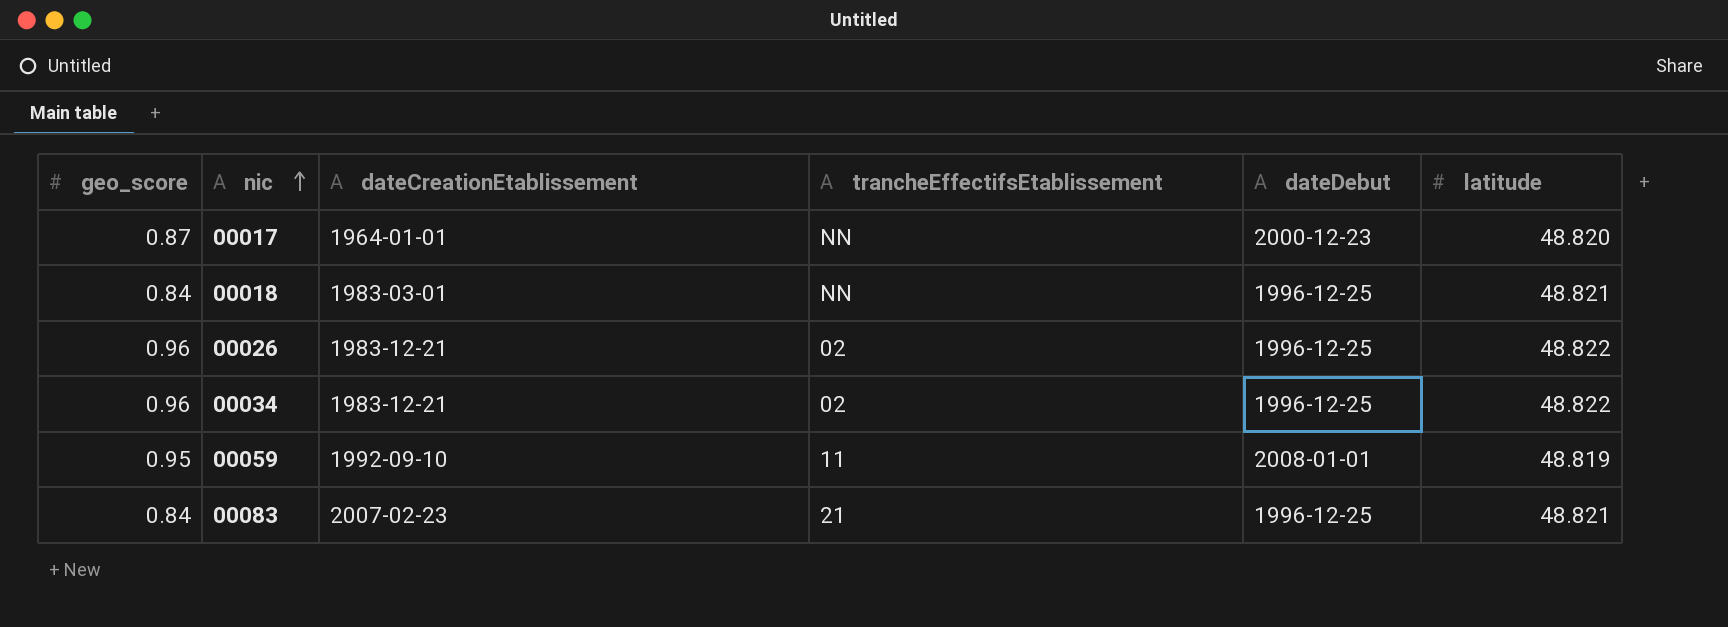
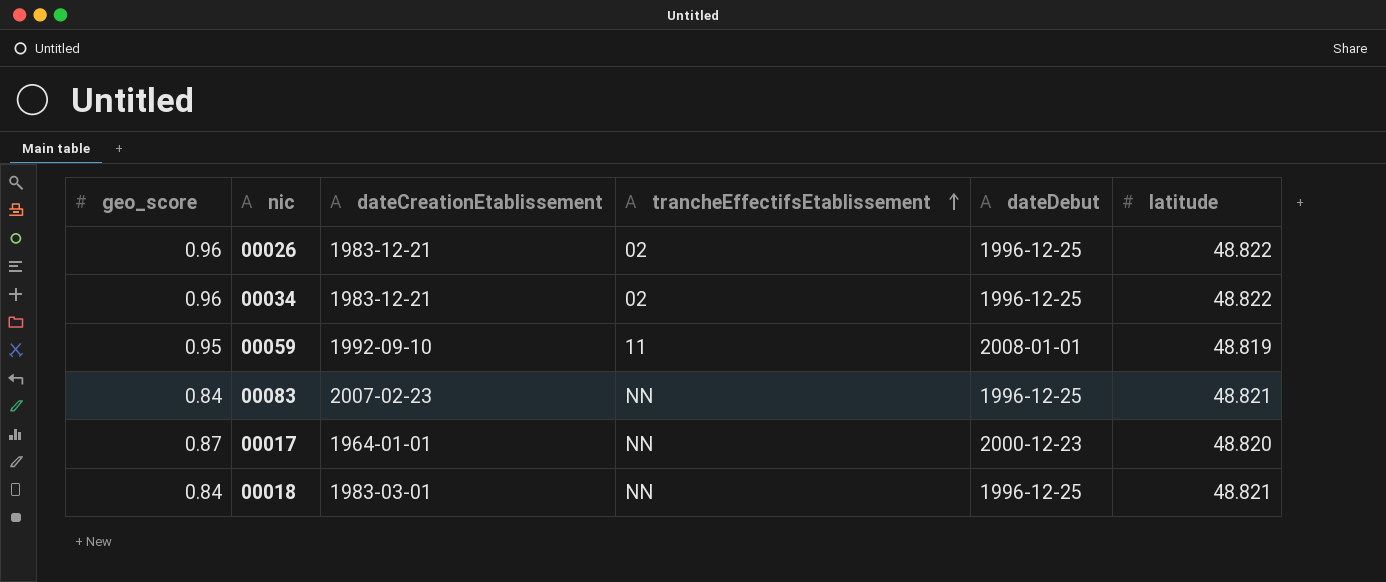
row order: nic ascending -> trancheEffectifsEtablissement ascending
00083 | trancheEffectifsEtablissement: 21 -> NN

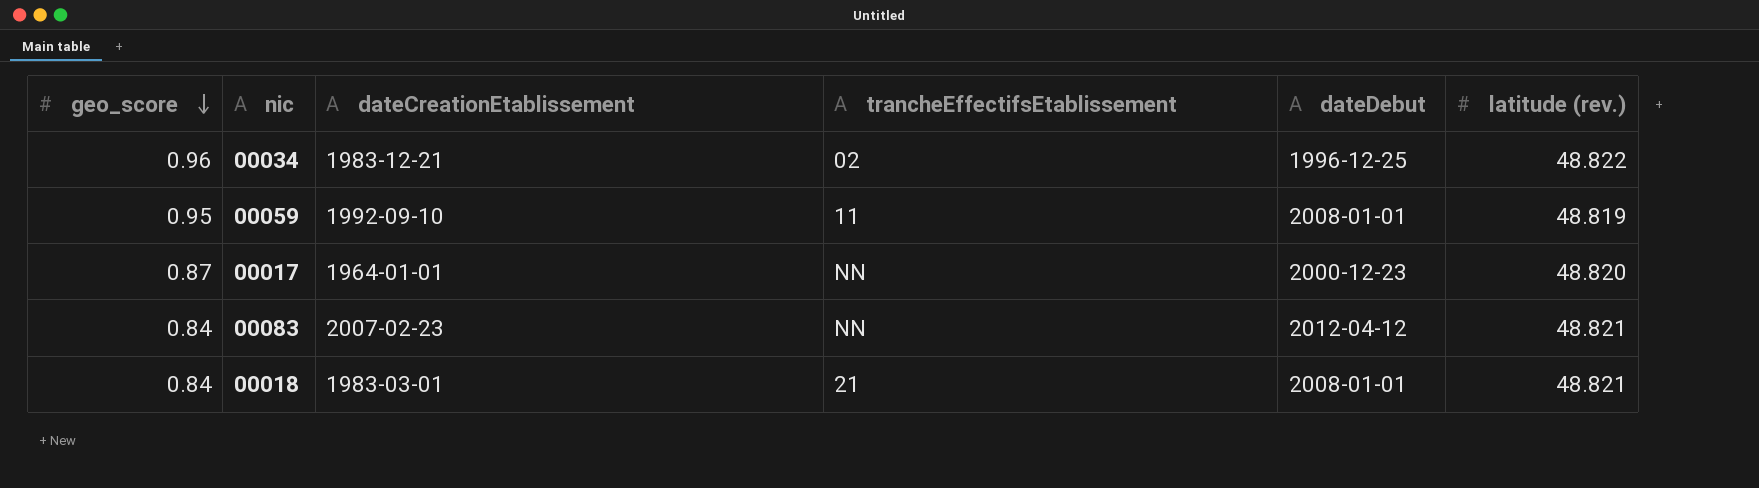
row order: trancheEffectifsEtablissement ascending -> geo_score descending
column name: latitude -> latitude (rev.)
row 00026: 0.96 | 1983-12-21 | 02 | 1996-12-25 | 48.822 -> none
00083 | dateDebut: 1996-12-25 -> 2012-04-12
00018 | trancheEffectifsEtablissement: NN -> 21
00018 | dateDebut: 1996-12-25 -> 2008-01-01

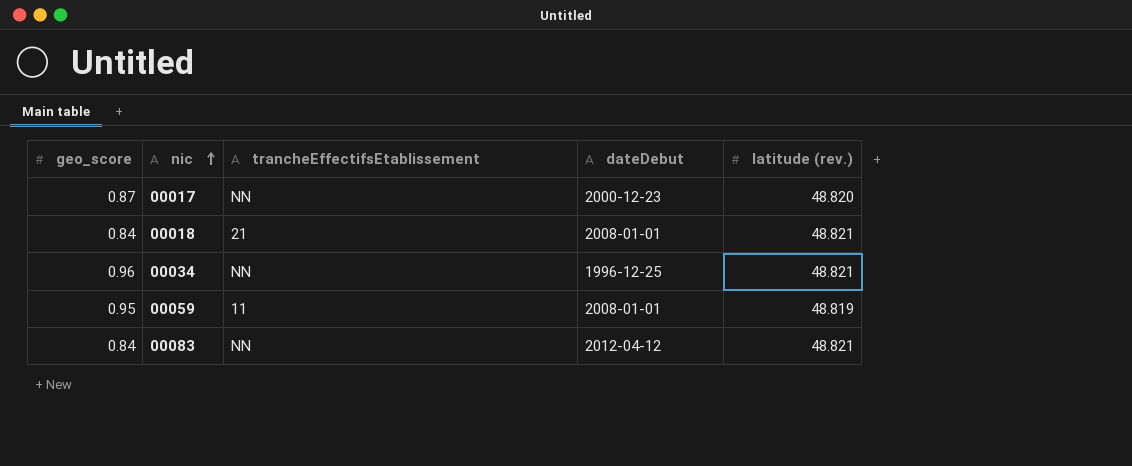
row order: geo_score descending -> nic ascending
column dateCreationEtablissement | position: 3 -> none
00034 | trancheEffectifsEtablissement: 02 -> NN
00034 | latitude (rev.): 48.822 -> 48.821

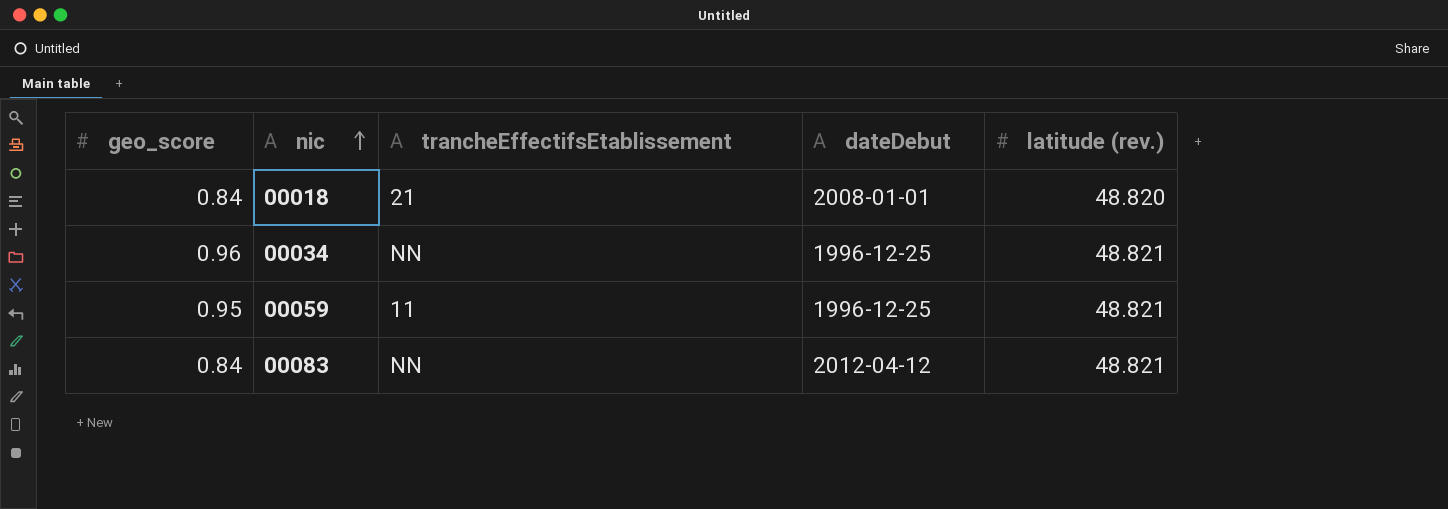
row 00017: 0.87 | NN | 2000-12-23 | 48.820 -> none
00018 | latitude (rev.): 48.821 -> 48.820
00059 | dateDebut: 2008-01-01 -> 1996-12-25
00059 | latitude (rev.): 48.819 -> 48.821

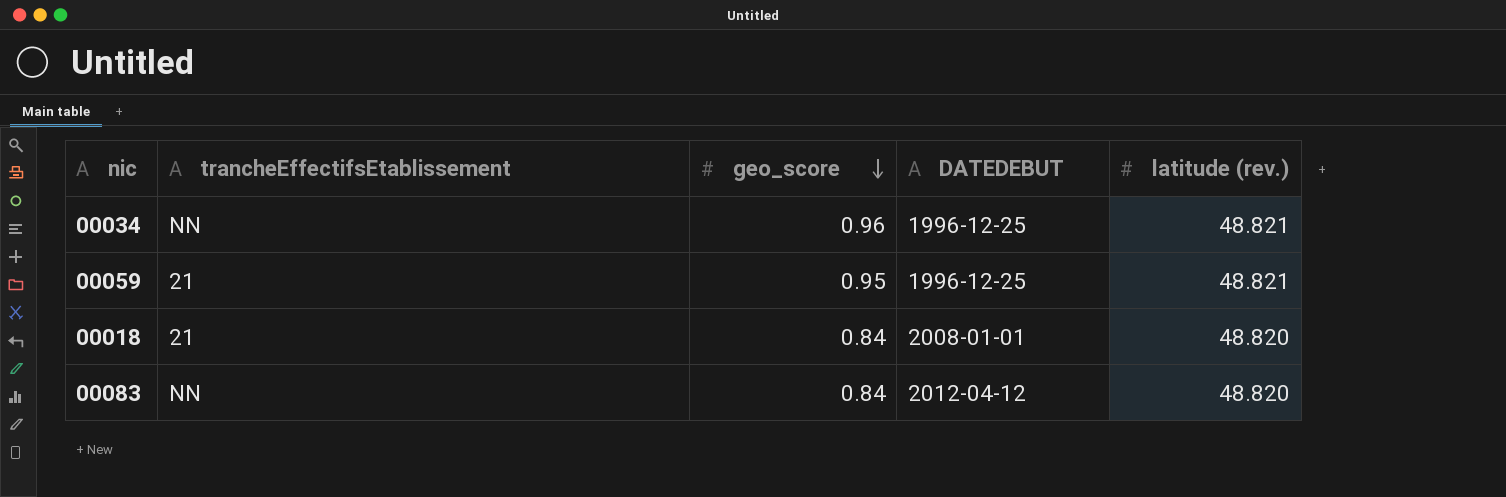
row order: nic ascending -> geo_score descending
column geo_score | position: 1 -> 3
column name: dateDebut -> DATEDEBUT
00059 | trancheEffectifsEtablissement: 11 -> 21
00083 | latitude (rev.): 48.821 -> 48.820

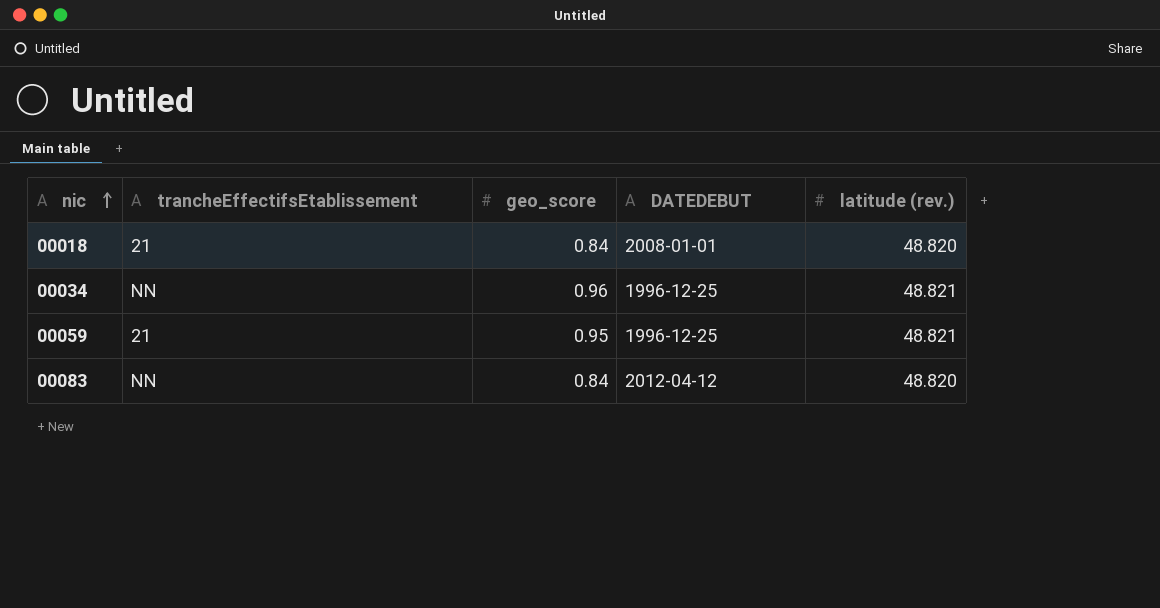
row order: geo_score descending -> nic ascending

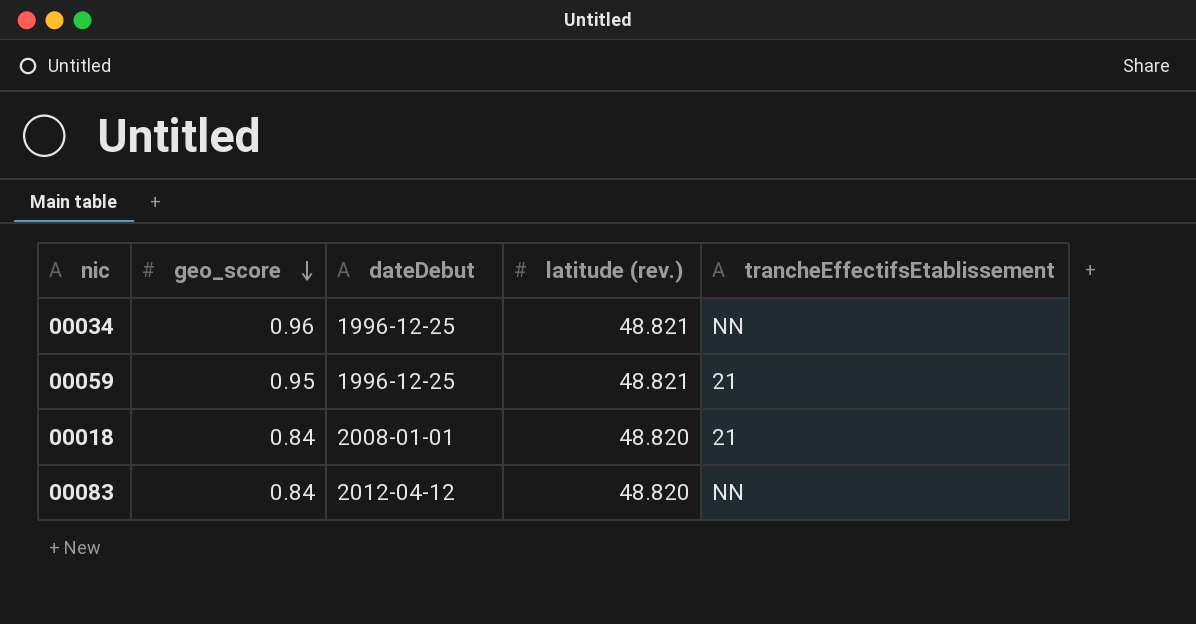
row order: nic ascending -> geo_score descending
column name: DATEDEBUT -> dateDebut
column trancheEffectifsEtablissement | position: 2 -> 5

